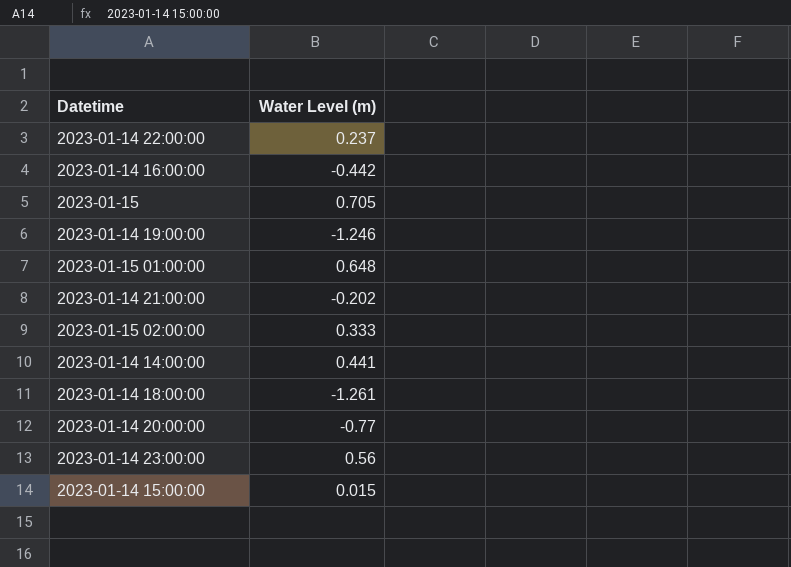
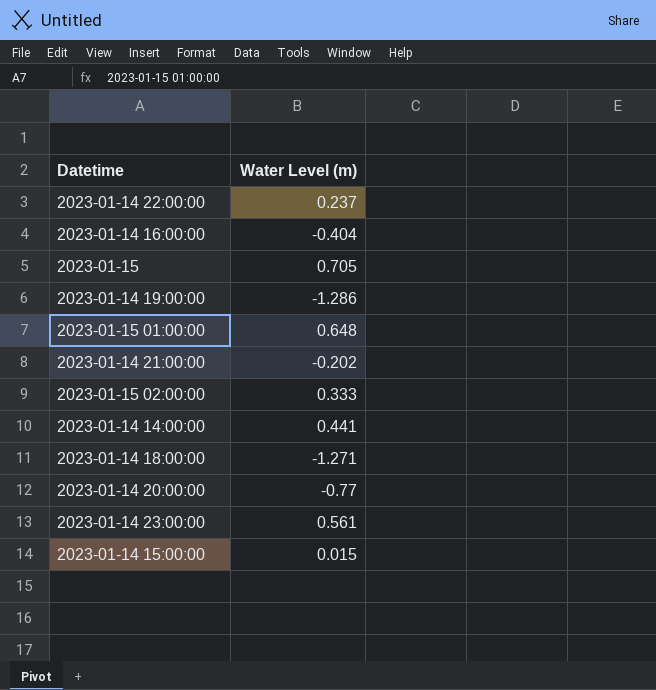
2023-01-14 16:00:00 | Water Level (m): -0.442 -> -0.404
2023-01-14 19:00:00 | Water Level (m): -1.246 -> -1.286
2023-01-14 18:00:00 | Water Level (m): -1.261 -> -1.271
2023-01-14 23:00:00 | Water Level (m): 0.56 -> 0.561

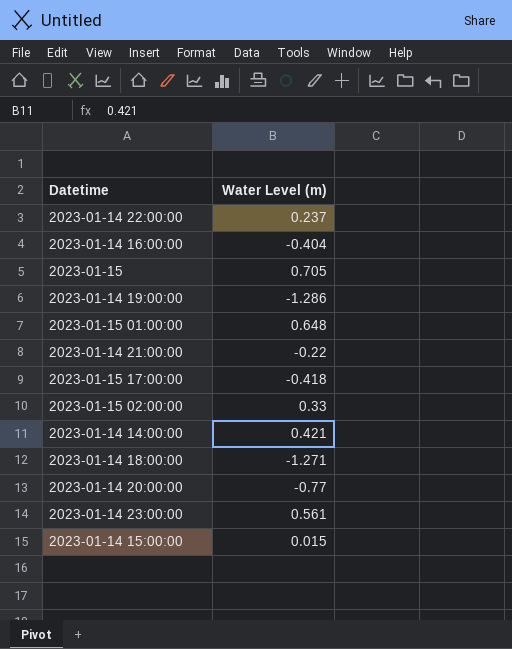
2023-01-14 21:00:00 | Water Level (m): -0.202 -> -0.22
row 2023-01-15 17:00:00: none -> -0.418
2023-01-15 02:00:00 | Water Level (m): 0.333 -> 0.33
2023-01-14 14:00:00 | Water Level (m): 0.441 -> 0.421

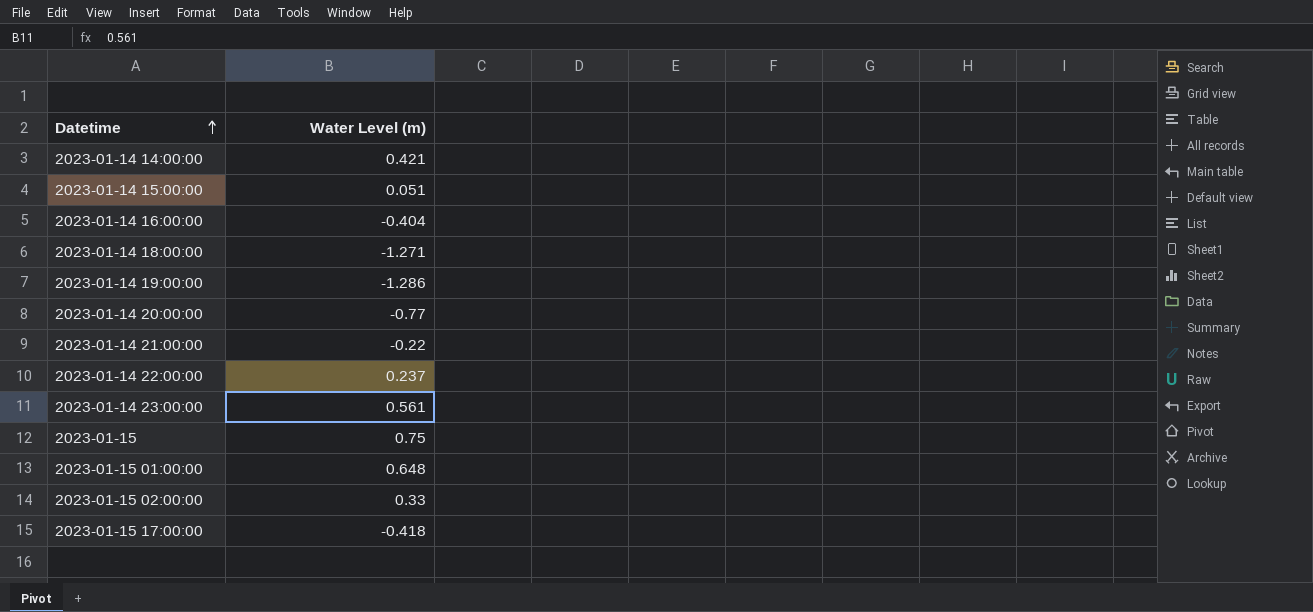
row order: none -> Datetime ascending
2023-01-14 15:00:00 | Water Level (m): 0.015 -> 0.051
2023-01-15 | Water Level (m): 0.705 -> 0.75

